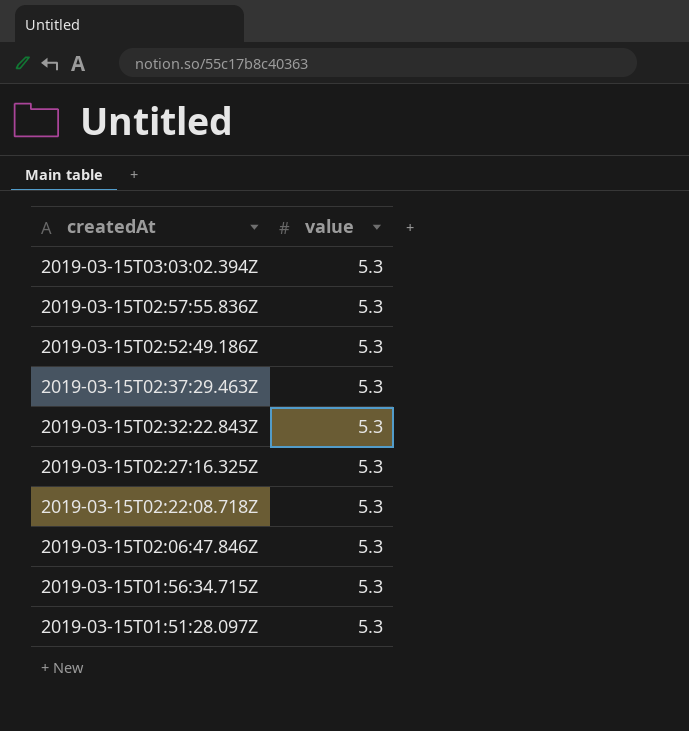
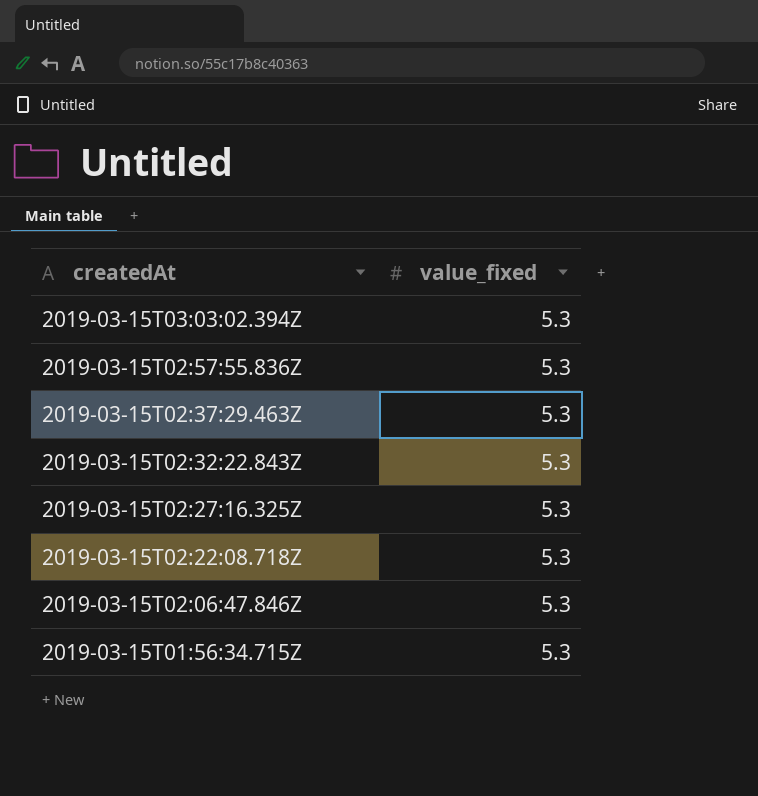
column name: value -> value_fixed
row 2019-03-15T02:52:49.186Z: 5.3 -> none
row 2019-03-15T01:51:28.097Z: 5.3 -> none

